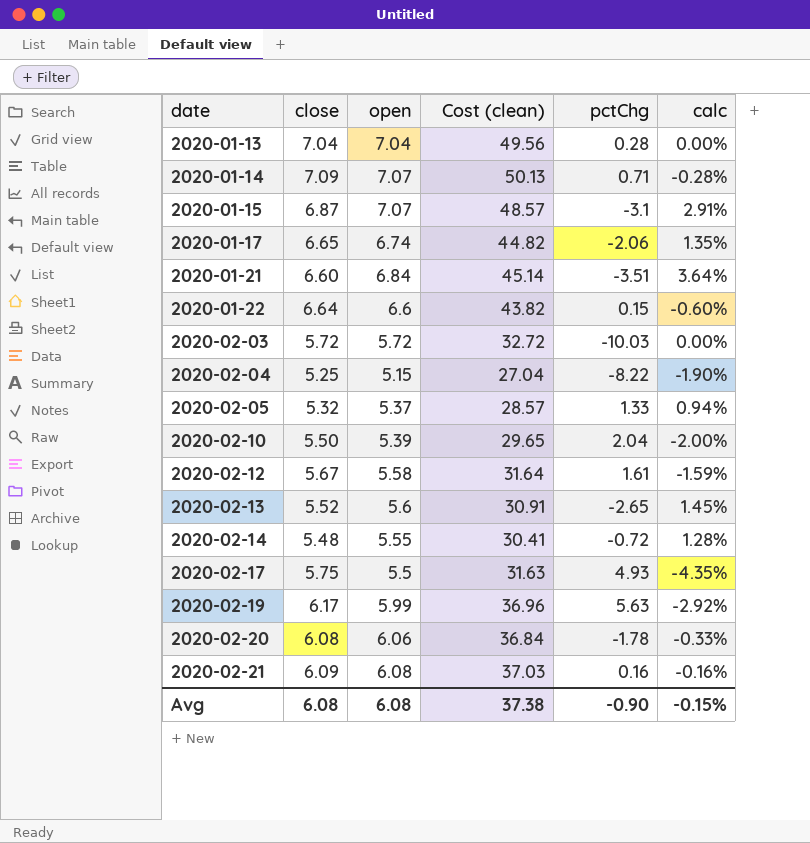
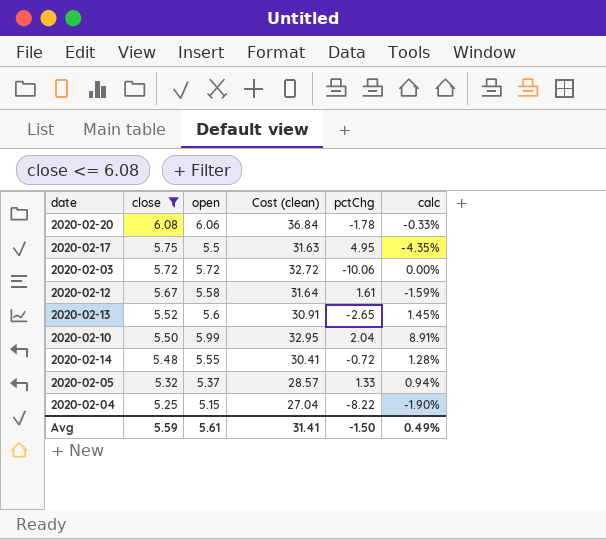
filter: none -> close <= 6.08
row order: date ascending -> close descending
2020-02-17 | pctChg: 4.93 -> 4.95
2020-02-03 | pctChg: -10.03 -> -10.06
2020-02-10 | open: 5.39 -> 5.99
2020-02-10 | Cost (clean): 29.65 -> 32.95
2020-02-10 | calc: -2.00% -> 8.91%
Avg | close: 6.08 -> 5.59
Avg | open: 6.08 -> 5.61
Avg | Cost (clean): 37.38 -> 31.41
Avg | pctChg: -0.90 -> -1.50
Avg | calc: -0.15% -> 0.49%

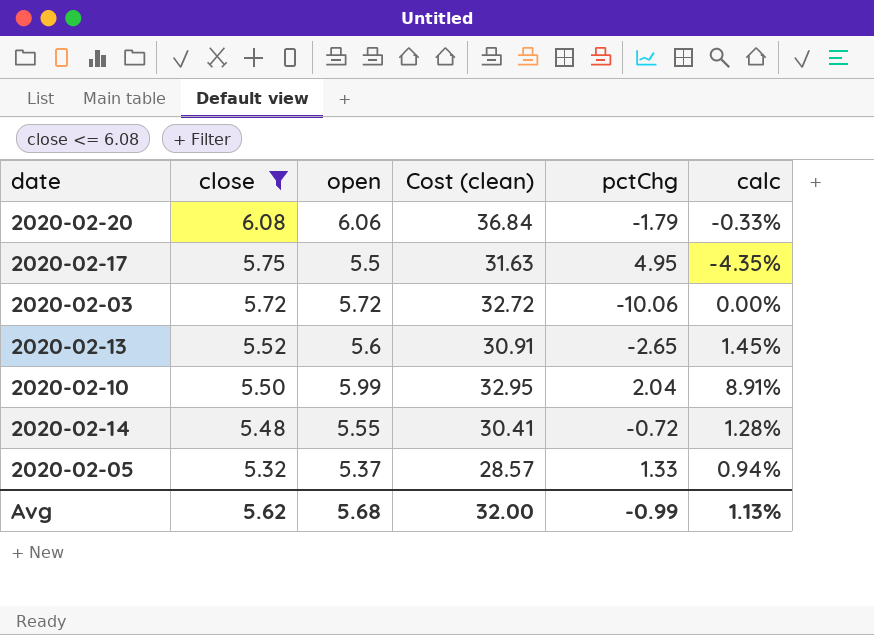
row 2020-02-12: 5.67 | 5.58 | 31.64 | 1.61 | -1.59% -> none
row 2020-02-04: 5.25 | 5.15 | 27.04 | -8.22 | -1.90% -> none
2020-02-20 | pctChg: -1.78 -> -1.79
Avg | close: 5.59 -> 5.62
Avg | open: 5.61 -> 5.68
Avg | Cost (clean): 31.41 -> 32.00
Avg | pctChg: -1.50 -> -0.99
Avg | calc: 0.49% -> 1.13%

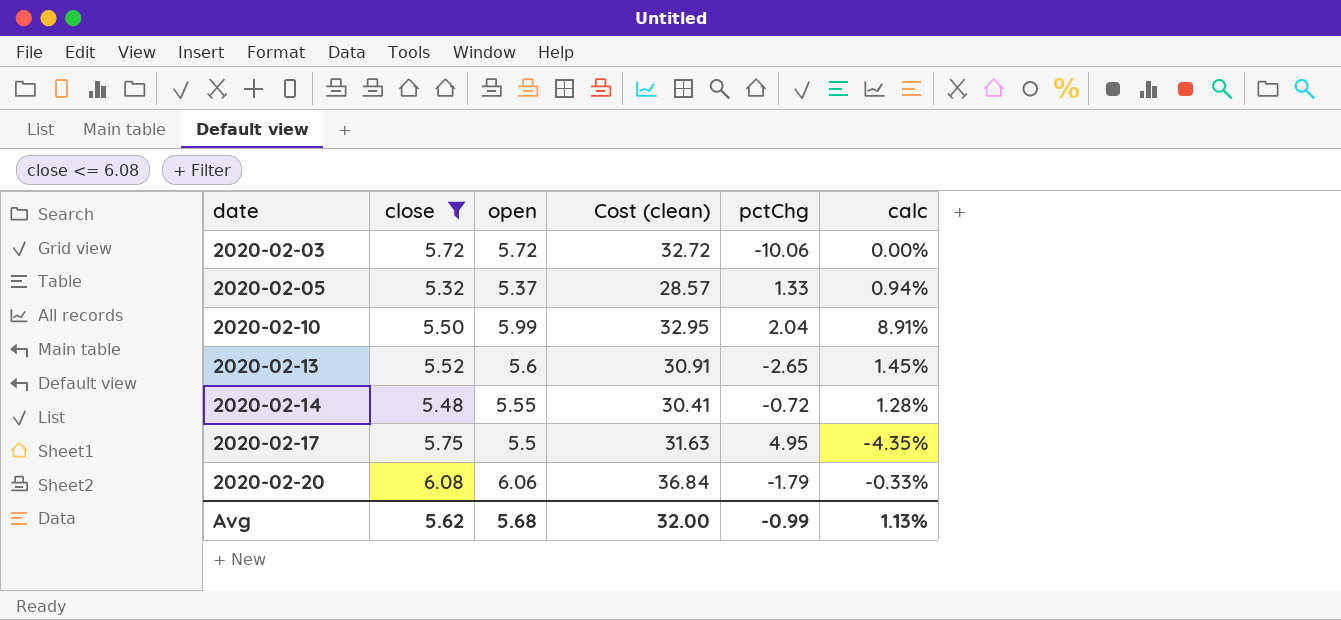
row order: close descending -> date ascending

